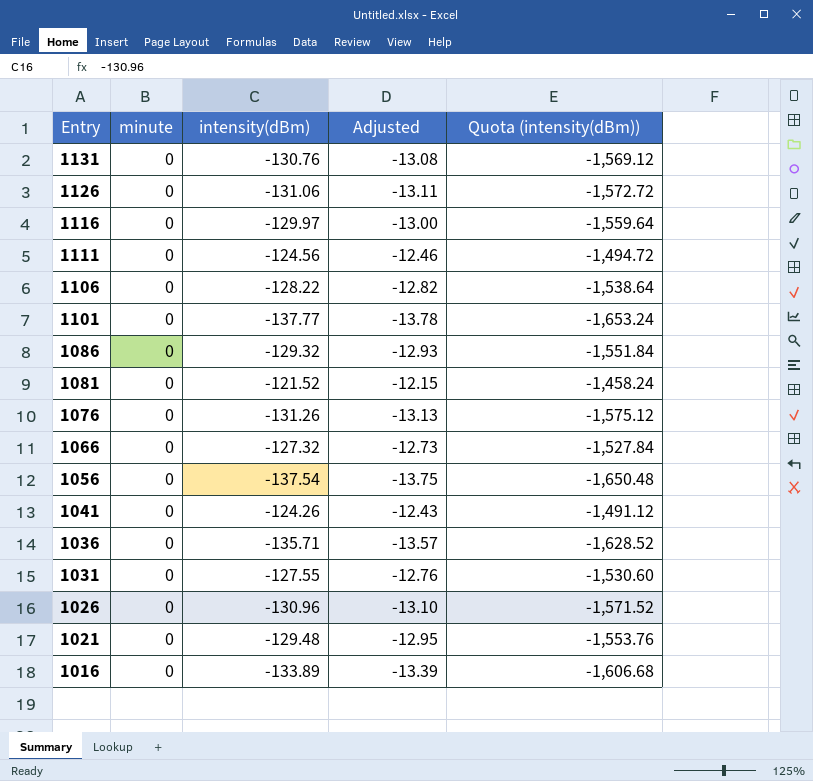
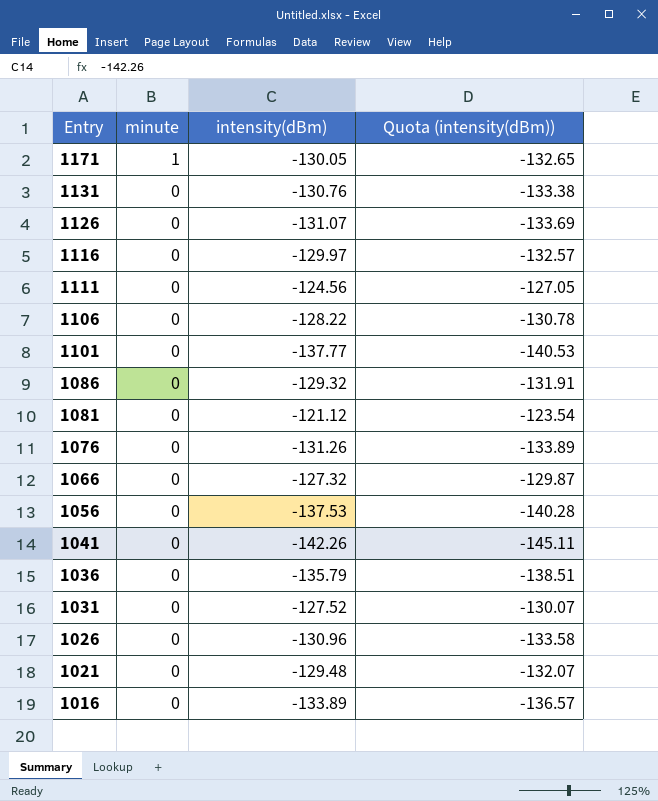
column Adjusted | formula: [intensity(dBm)] * 0.1 -> none
column Quota (intensity(dBm)) | formula: [intensity(dBm)] * 12 -> [intensity(dBm)] * 1.02
row 1171: none -> 1 | -130.05 | -132.65
1126 | intensity(dBm): -131.06 -> -131.07
1081 | intensity(dBm): -121.52 -> -121.12
1056 | intensity(dBm): -137.54 -> -137.53
1041 | intensity(dBm): -124.26 -> -142.26
1036 | intensity(dBm): -135.71 -> -135.79
1031 | intensity(dBm): -127.55 -> -127.52

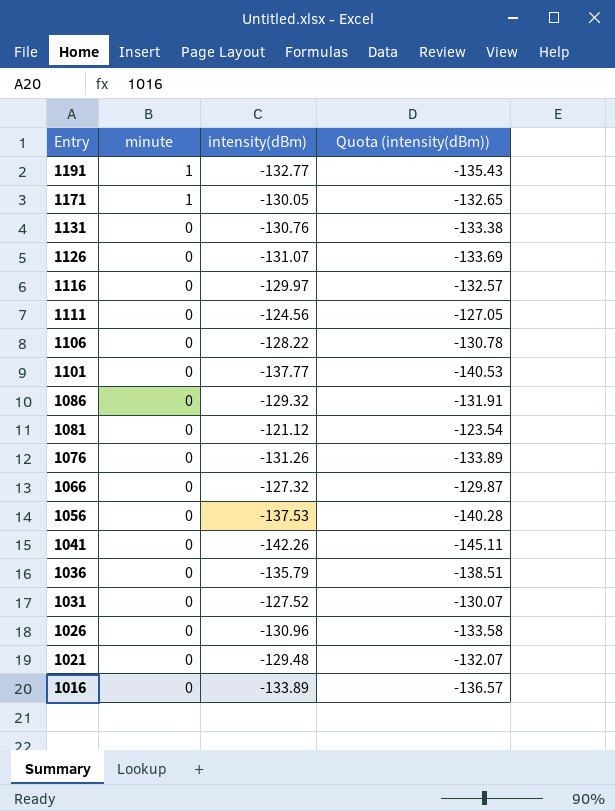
row 1191: none -> 1 | -132.77 | -135.43

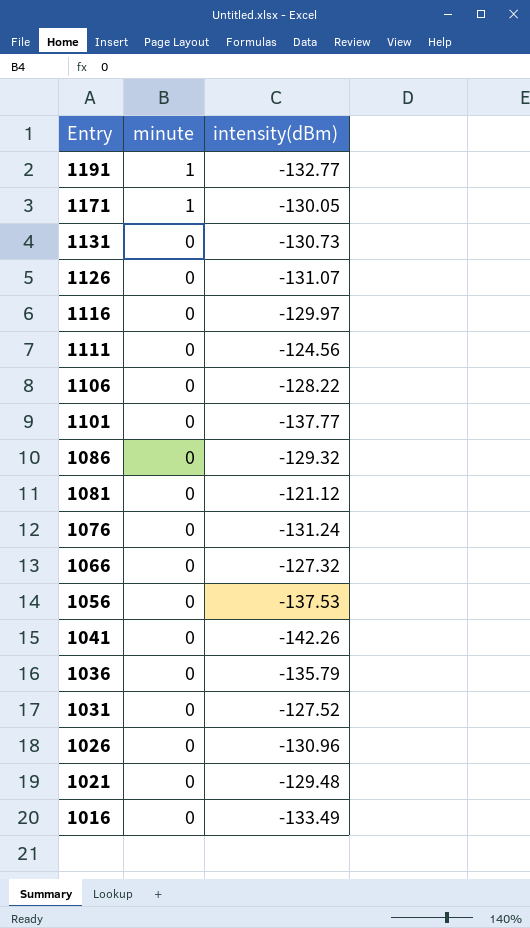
column Quota (intensity(dBm)) | formula: [intensity(dBm)] * 1.02 -> none
1131 | intensity(dBm): -130.76 -> -130.73
1076 | intensity(dBm): -131.26 -> -131.24
1016 | intensity(dBm): -133.89 -> -133.49

